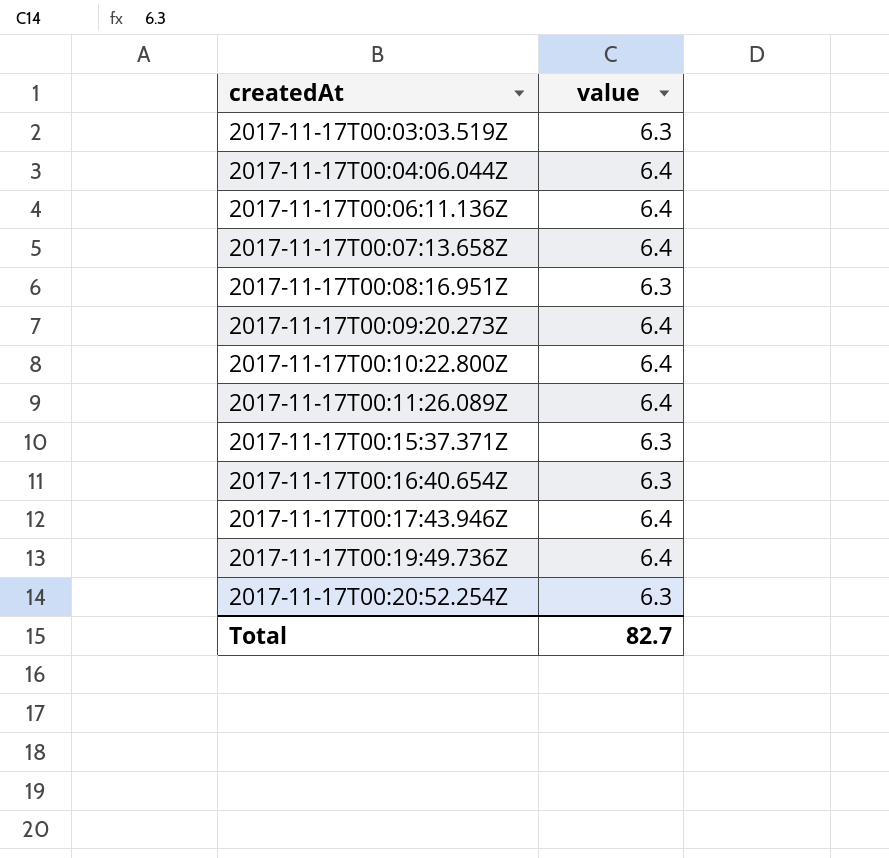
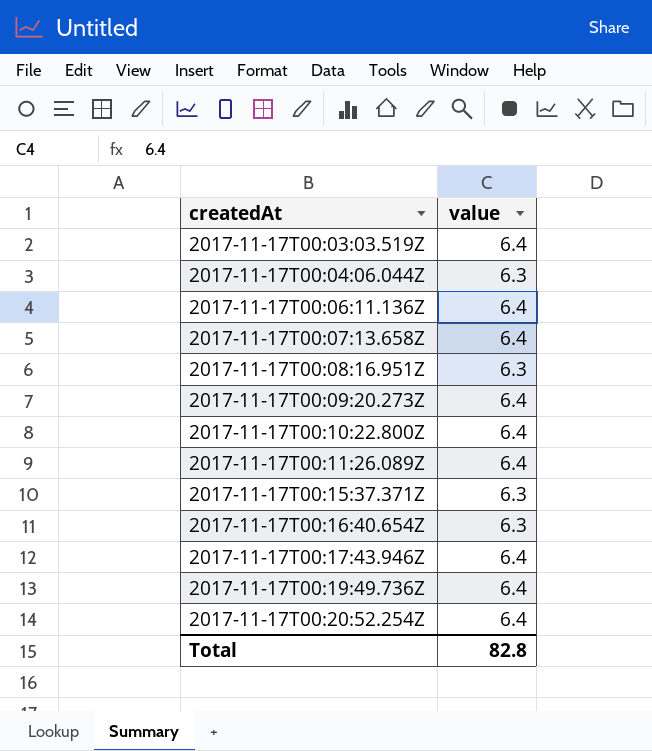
2017-11-17T00:03:03.519Z | value: 6.3 -> 6.4
2017-11-17T00:04:06.044Z | value: 6.4 -> 6.3
2017-11-17T00:20:52.254Z | value: 6.3 -> 6.4
Total | value: 82.7 -> 82.8

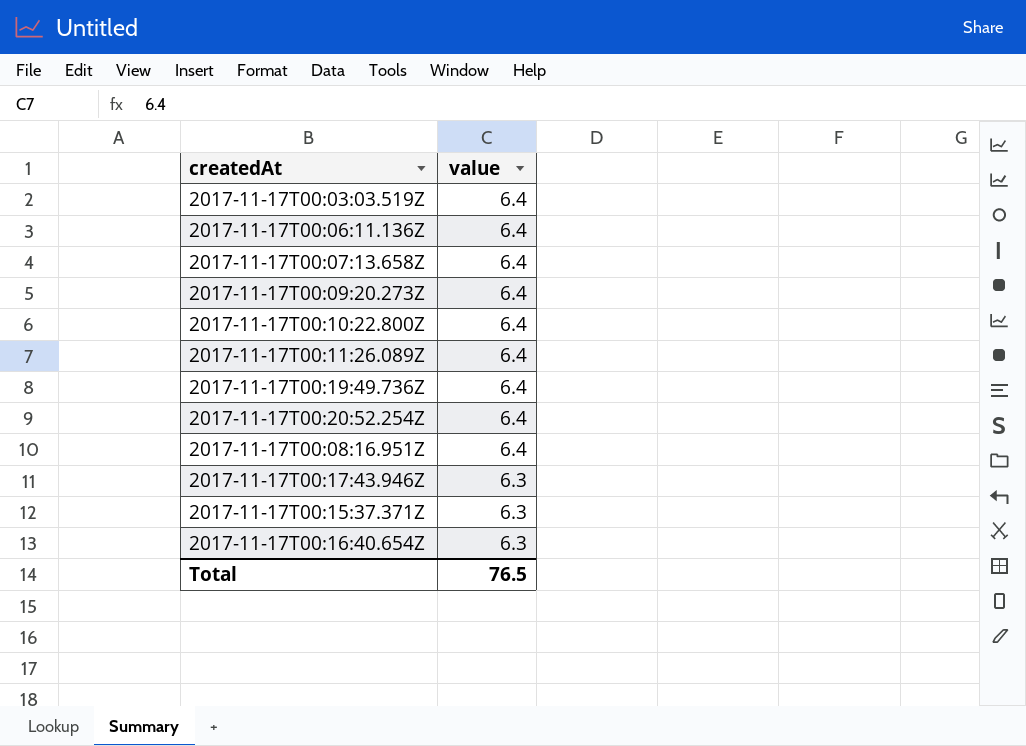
row order: createdAt ascending -> value descending
row 2017-11-17T00:04:06.044Z: 6.3 -> none
2017-11-17T00:08:16.951Z | value: 6.3 -> 6.4
2017-11-17T00:17:43.946Z | value: 6.4 -> 6.3
Total | value: 82.8 -> 76.5

